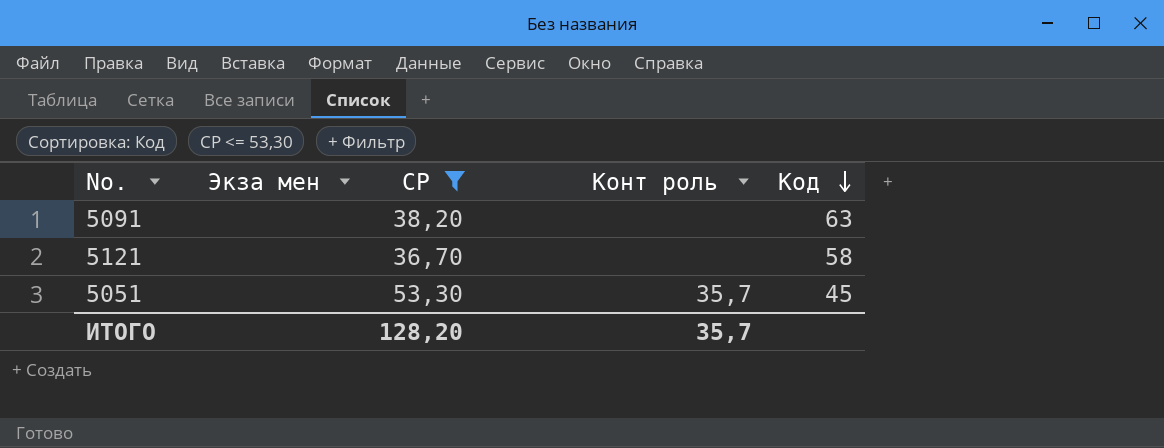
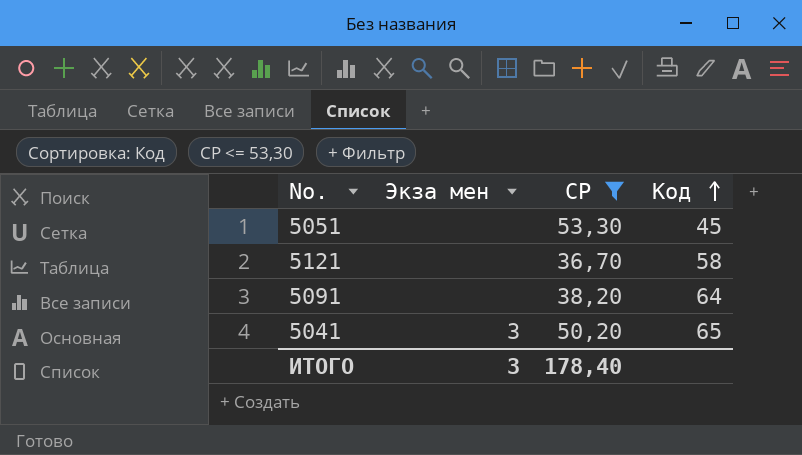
row order: Код descending -> Код ascending
column Конт роль | position: 4 -> none
5091 | Код: 63 -> 64
row 5041: none -> 3 | 50,20 | 65
ИТОГО | Экза мен: none -> 3
ИТОГО | СР: 128,20 -> 178,40

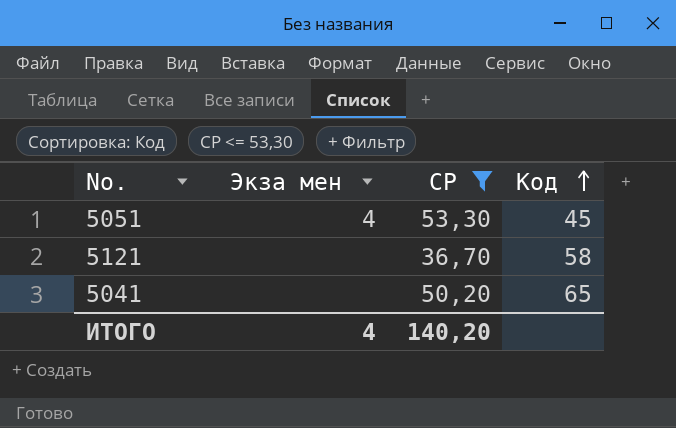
row 5091: none | 38,20 | 64 -> none
5051 | Экза мен: none -> 4
5041 | Экза мен: 3 -> none
ИТОГО | Экза мен: 3 -> 4
ИТОГО | СР: 178,40 -> 140,20

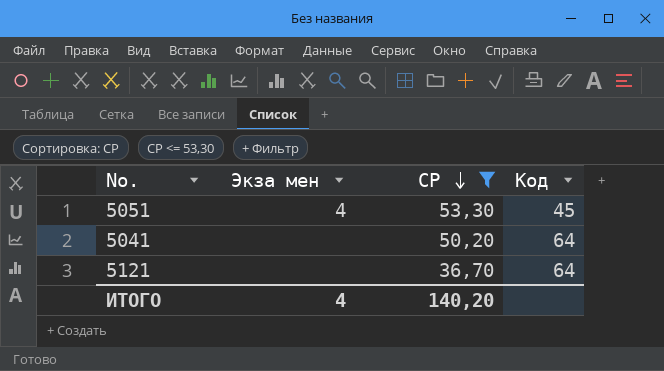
row order: Код ascending -> СР descending
5041 | Код: 65 -> 64
5121 | Код: 58 -> 64

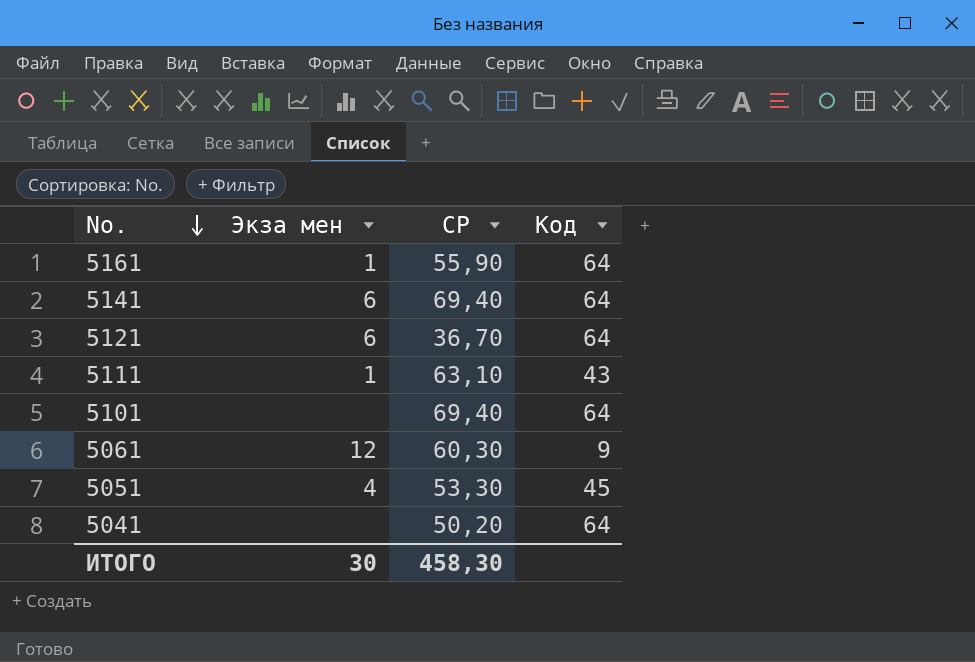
filter: СР <= 53,30 -> none
row order: СР descending -> No. descending
5121 | Экза мен: none -> 6
ИТОГО | Экза мен: 4 -> 30
ИТОГО | СР: 140,20 -> 458,30

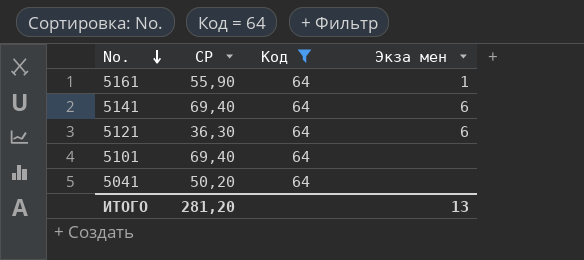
filter: none -> Код = 64
column Экза мен | position: 2 -> 4
5121 | СР: 36,70 -> 36,30
ИТОГО | СР: 458,30 -> 281,20
ИТОГО | Экза мен: 30 -> 13

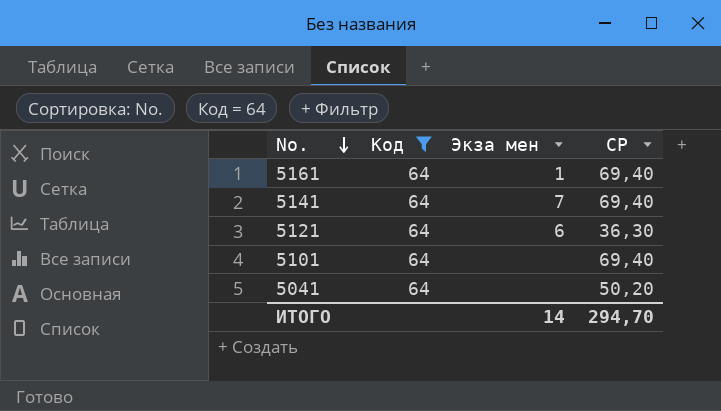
column СР | position: 2 -> 4
5161 | СР: 55,90 -> 69,40
5141 | Экза мен: 6 -> 7
ИТОГО | Экза мен: 13 -> 14
ИТОГО | СР: 281,20 -> 294,70

